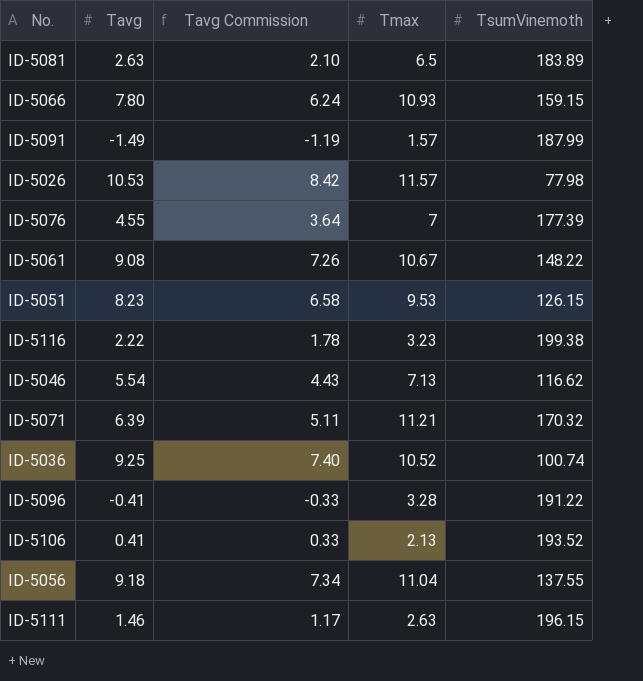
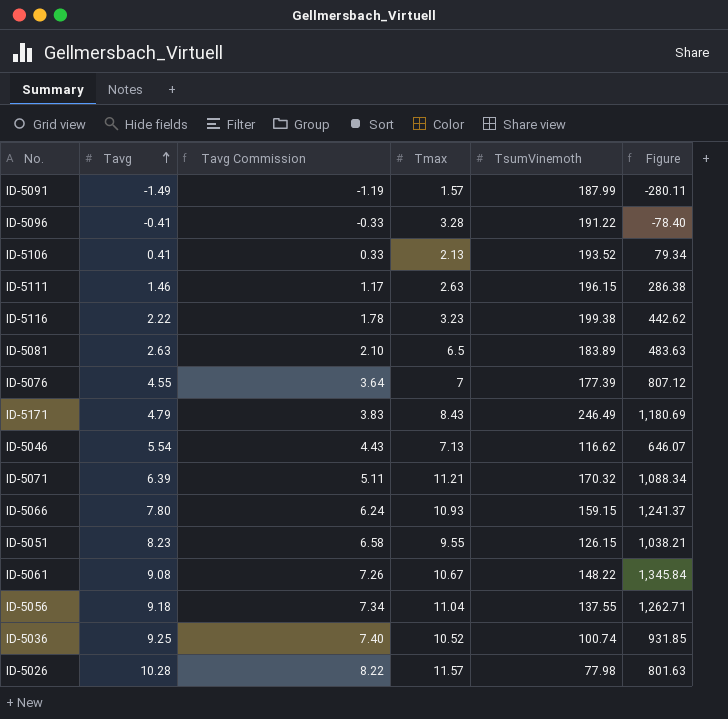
row order: none -> Tavg ascending
column Figure | formula: none -> [Tavg] * [TsumVinemoth]
row ID-5171: none -> 4.79 | 3.83 | 8.43 | 246.49 | 1,180.69
ID-5051 | Tmax: 9.53 -> 9.55
ID-5026 | Tavg: 10.53 -> 10.28
ID-5026 | Tavg Commission: 8.42 -> 8.22

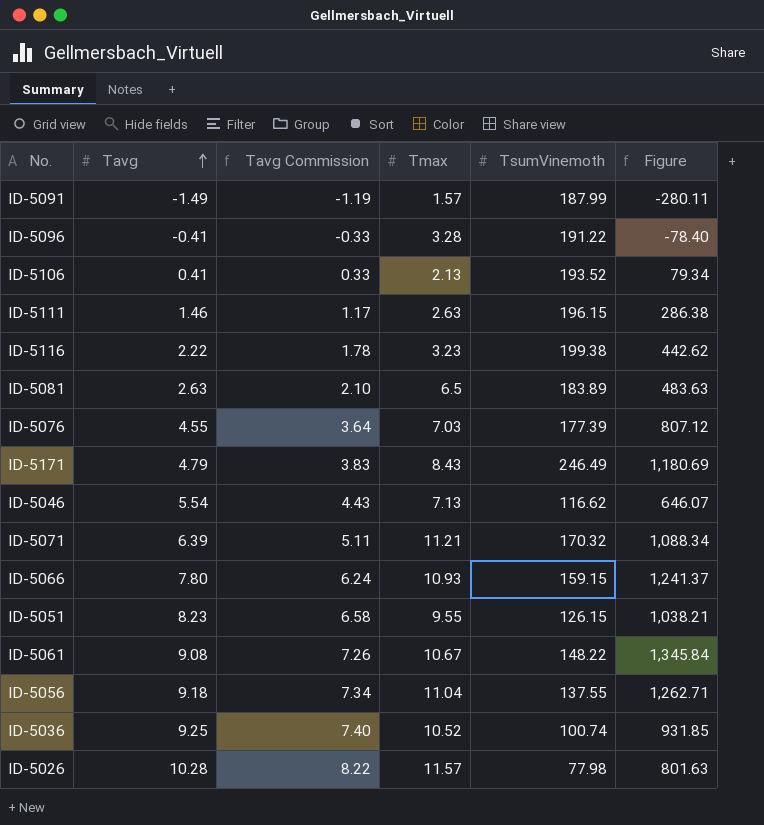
ID-5076 | Tmax: 7 -> 7.03

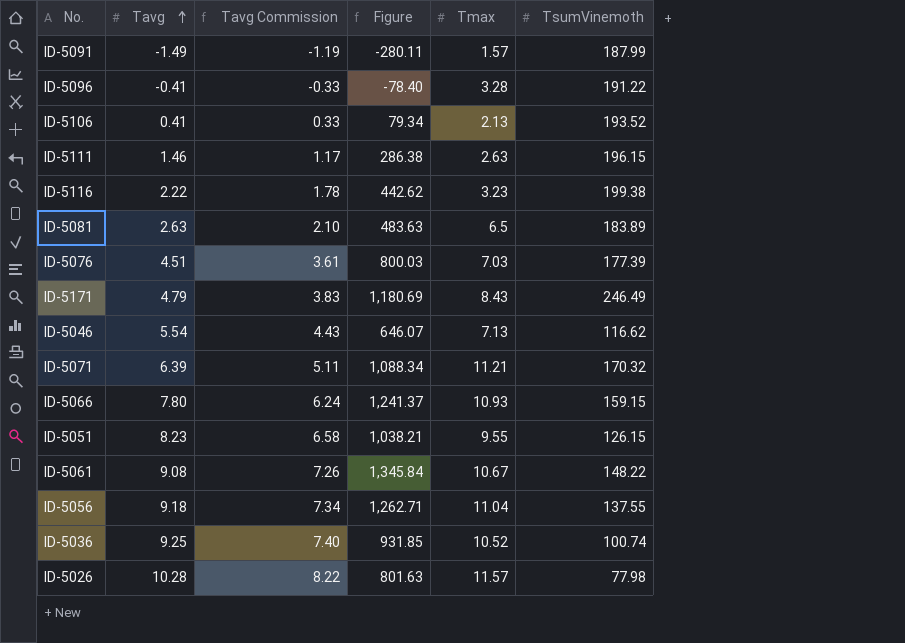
column Figure | position: 6 -> 4
ID-5076 | Tavg: 4.55 -> 4.51
ID-5076 | Tavg Commission: 3.64 -> 3.61
ID-5076 | Figure: 807.12 -> 800.03

